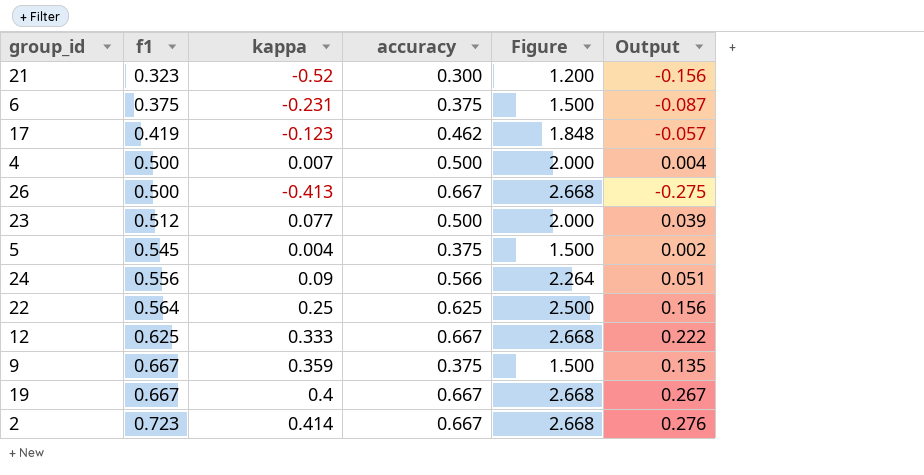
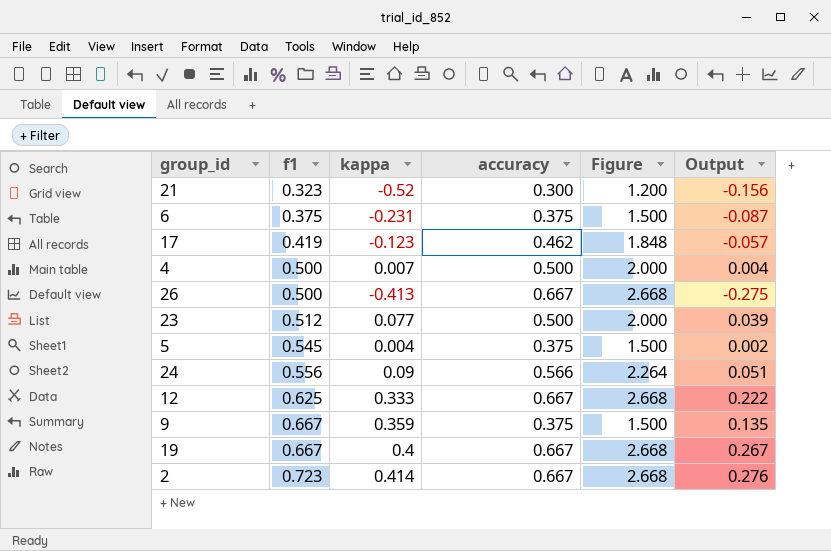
row 22: 0.564 | 0.25 | 0.625 | 2.500 | 0.156 -> none

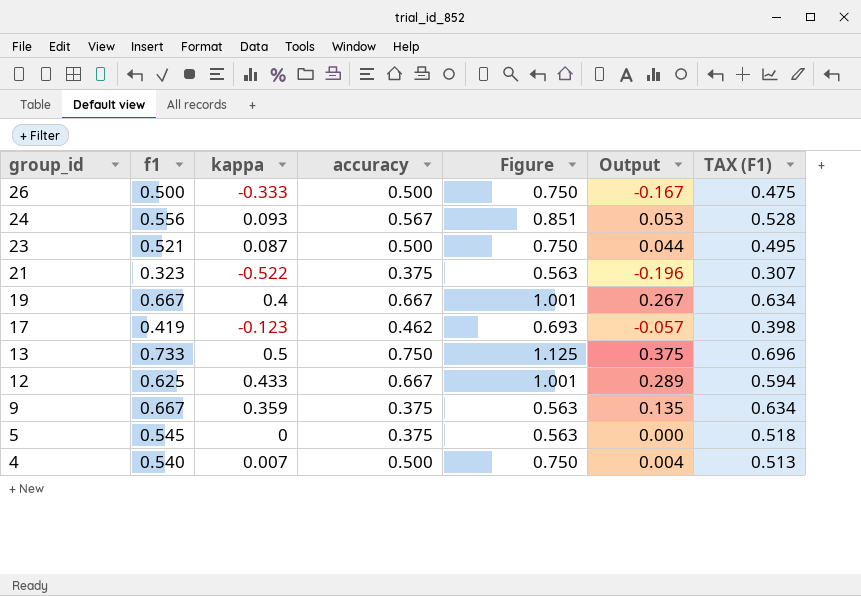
row order: f1 ascending -> group_id descending
column Figure | formula: [accuracy] * 4 -> [accuracy] * 1.5
column TAX (F1) | formula: none -> [f1] * 0.95
row 6: 0.375 | -0.231 | 0.375 | 1.500 | -0.087 -> none
row 2: 0.723 | 0.414 | 0.667 | 2.668 | 0.276 -> none
26 | kappa: -0.413 -> -0.333
26 | accuracy: 0.667 -> 0.500
26 | Output: -0.275 -> -0.167
24 | kappa: 0.09 -> 0.093
24 | accuracy: 0.566 -> 0.567
24 | Output: 0.051 -> 0.053
23 | f1: 0.512 -> 0.521
23 | kappa: 0.077 -> 0.087
23 | Output: 0.039 -> 0.044
21 | kappa: -0.52 -> -0.522
21 | accuracy: 0.300 -> 0.375
21 | Output: -0.156 -> -0.196
row 13: none -> 0.733 | 0.5 | 0.750 | 1.125 | 0.375 | 0.696
12 | kappa: 0.333 -> 0.433
12 | Output: 0.222 -> 0.289
5 | kappa: 0.004 -> 0
5 | Output: 0.002 -> 0.000
4 | f1: 0.500 -> 0.540

